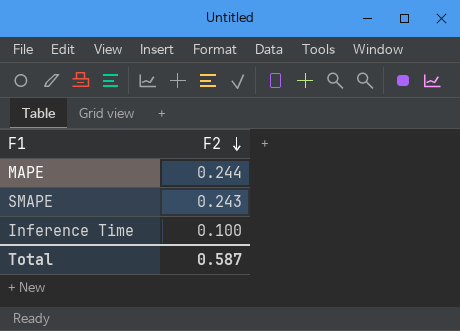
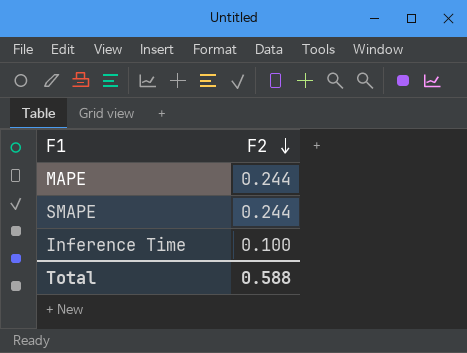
SMAPE | F2: 0.243 -> 0.244
Total | F2: 0.587 -> 0.588

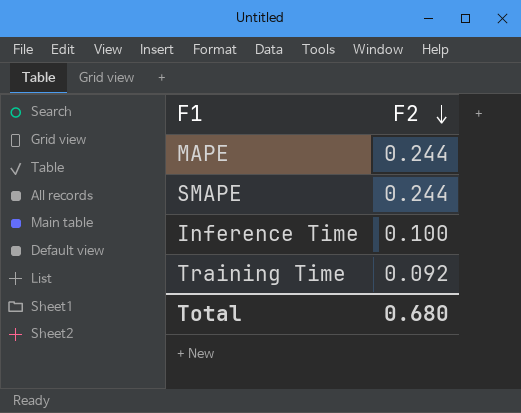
row Training Time: none -> 0.092
Total | F2: 0.588 -> 0.680

